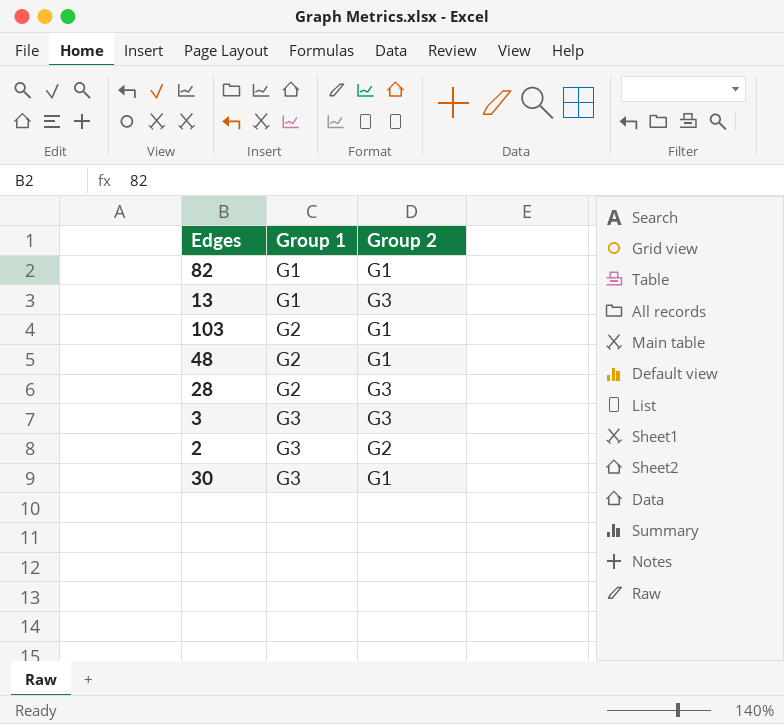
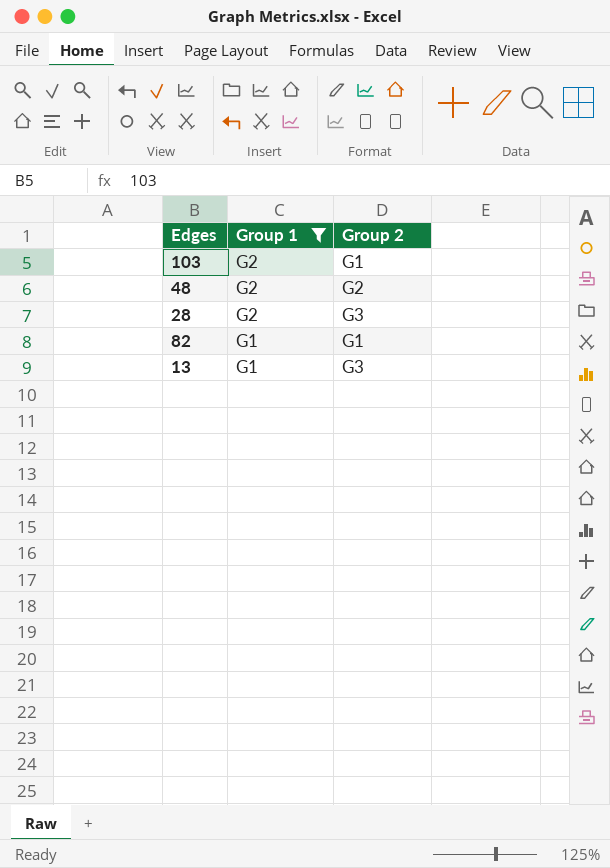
filter: none -> Group 1 != G3
row order: Group 1 ascending -> Group 1 descending
48 | Group 2: G1 -> G2

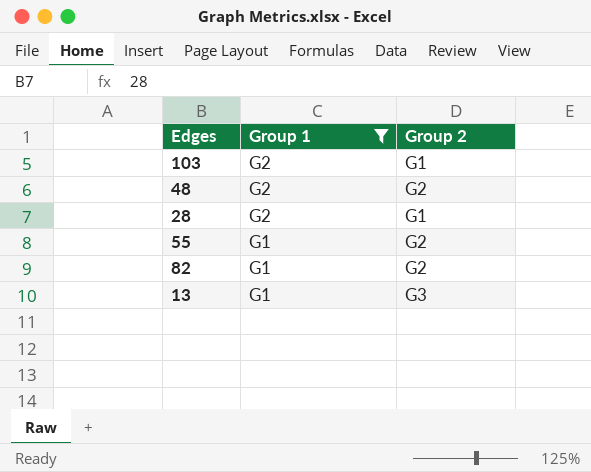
28 | Group 2: G3 -> G1
row 55: none -> G1 | G2
82 | Group 2: G1 -> G2

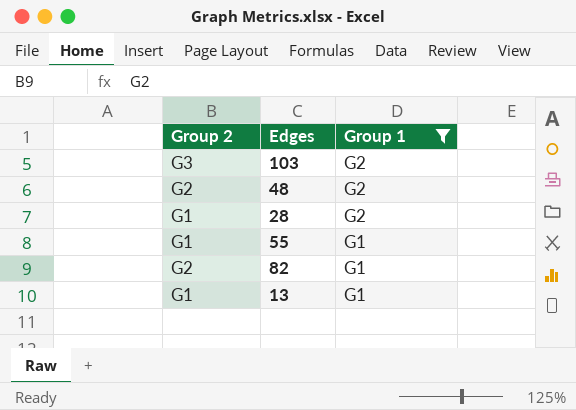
column Group 2 | position: 3 -> 1
103 | Group 2: G1 -> G3
55 | Group 2: G2 -> G1
13 | Group 2: G3 -> G1

